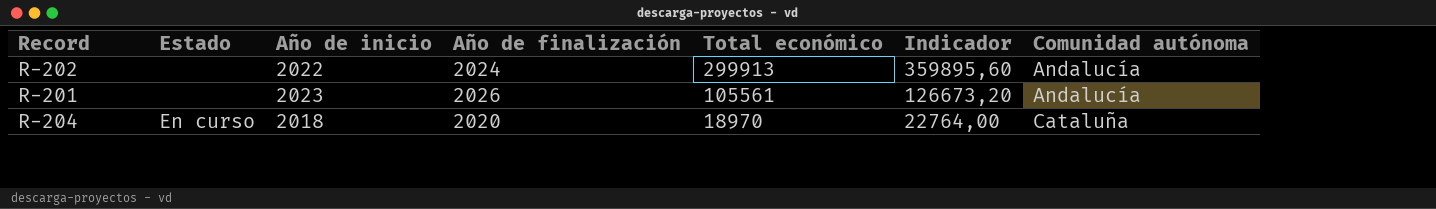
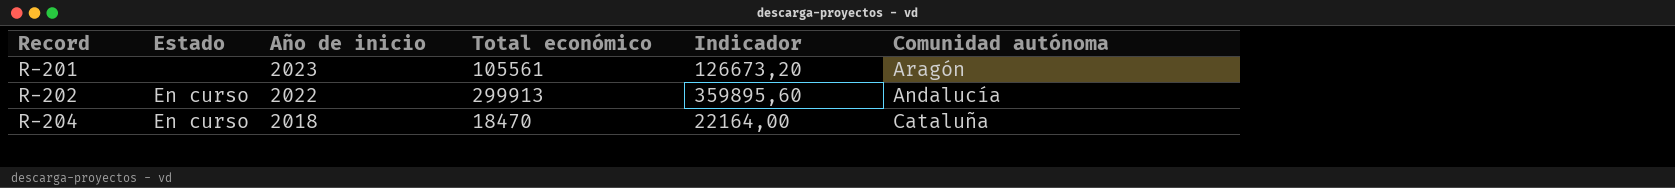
row order: Total económico descending -> Record ascending
column Año de finalización | position: 4 -> none
R-201 | Comunidad autónoma: Andalucía -> Aragón
R-202 | Estado: none -> En curso
R-204 | Total económico: 18970 -> 18470
R-204 | Indicador: 22764,00 -> 22164,00

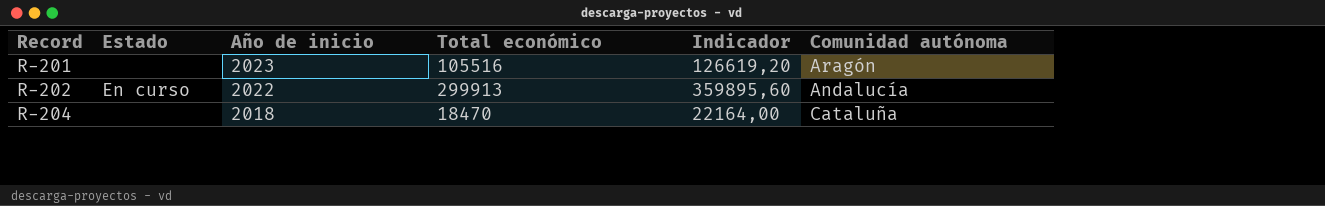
R-201 | Total económico: 105561 -> 105516
R-201 | Indicador: 126673,20 -> 126619,20
R-204 | Estado: En curso -> none

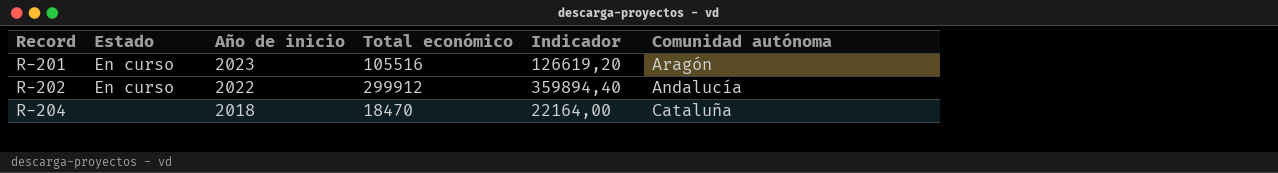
R-201 | Estado: none -> En curso
R-202 | Total económico: 299913 -> 299912
R-202 | Indicador: 359895,60 -> 359894,40

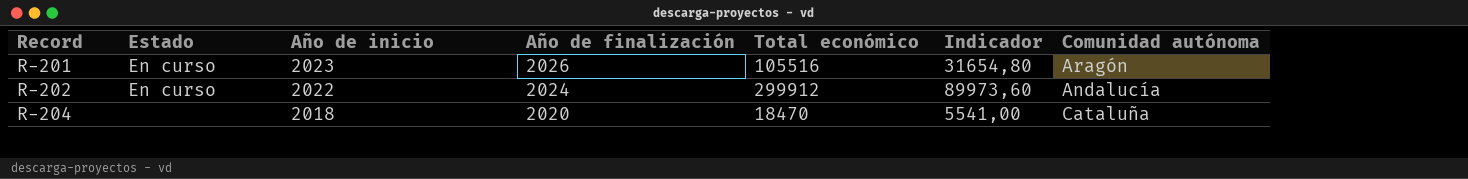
column Año de finalización | position: none -> 4
column Indicador | formula: [Total económico] * 1,2 -> [Total económico] * 0,3

